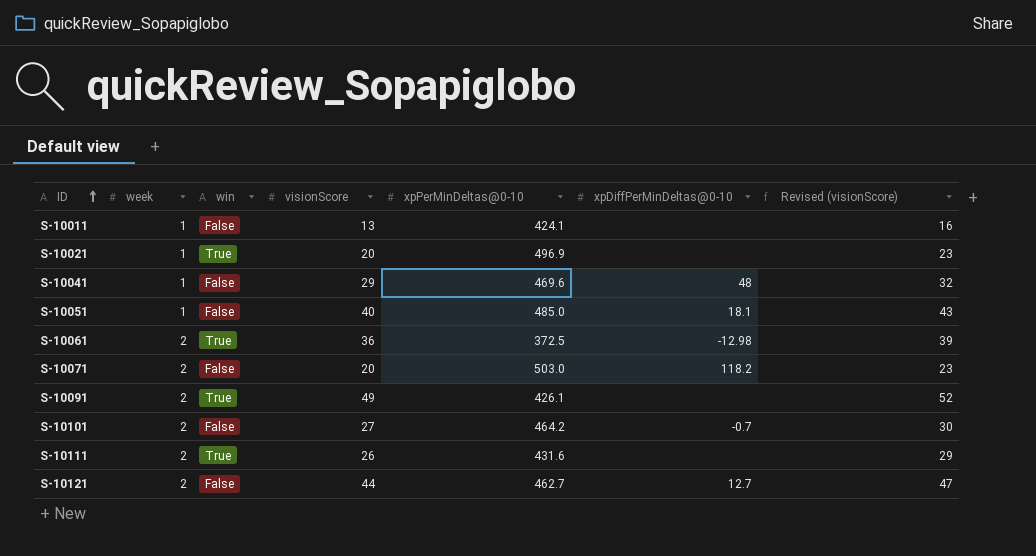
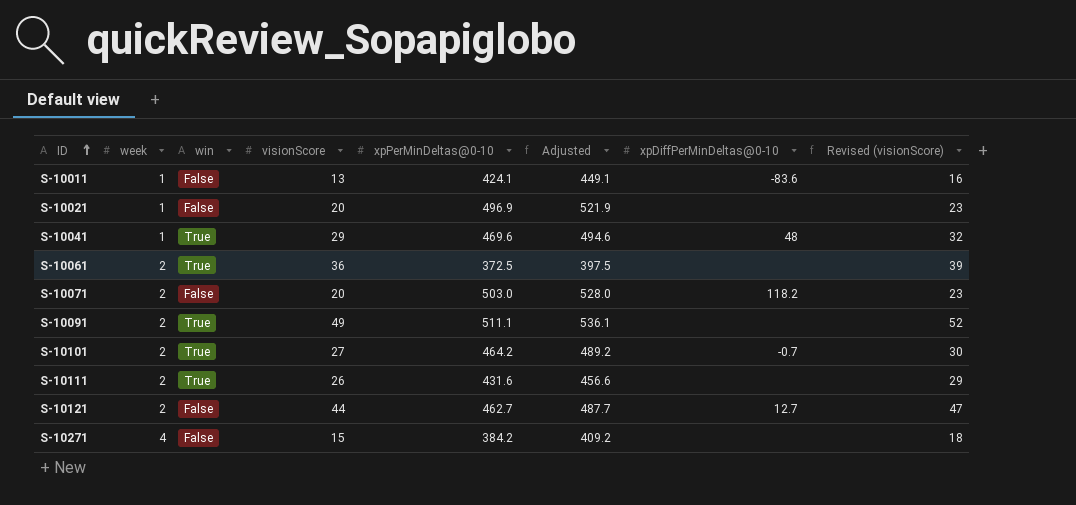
column Adjusted | formula: none -> [xpPerMinDeltas@0-10] + 25
row S-10051: 1 | False | 40 | 485.0 | 18.1 | 43 -> none
S-10011 | xpDiffPerMinDeltas@0-10: none -> -83.6
S-10021 | win: True -> False
S-10041 | win: False -> True
S-10061 | xpDiffPerMinDeltas@0-10: -12.98 -> none
S-10091 | xpPerMinDeltas@0-10: 426.1 -> 511.1
S-10101 | win: False -> True
row S-10271: none -> 4 | False | 15 | 384.2 | 409.2 | none | 18

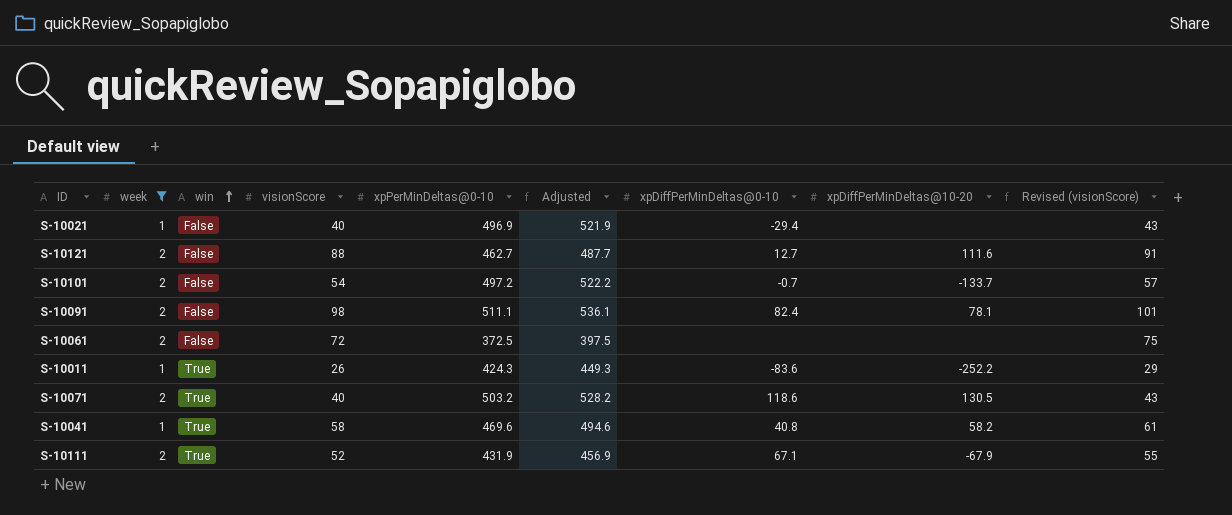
filter: none -> week != 4
row order: ID ascending -> win ascending
column xpDiffPerMinDeltas@10-20 | position: none -> 8
S-10021 | visionScore: 20 -> 40
S-10021 | xpDiffPerMinDeltas@0-10: none -> -29.4
S-10021 | Revised (visionScore): 23 -> 43
S-10121 | visionScore: 44 -> 88
S-10121 | Revised (visionScore): 47 -> 91
S-10101 | win: True -> False
S-10101 | visionScore: 27 -> 54
S-10101 | xpPerMinDeltas@0-10: 464.2 -> 497.2
S-10101 | Adjusted: 489.2 -> 522.2
S-10101 | Revised (visionScore): 30 -> 57
S-10091 | win: True -> False
S-10091 | visionScore: 49 -> 98
S-10091 | xpDiffPerMinDeltas@0-10: none -> 82.4
S-10091 | Revised (visionScore): 52 -> 101
S-10061 | win: True -> False
S-10061 | visionScore: 36 -> 72
S-10061 | Revised (visionScore): 39 -> 75
S-10011 | win: False -> True
S-10011 | visionScore: 13 -> 26
S-10011 | xpPerMinDeltas@0-10: 424.1 -> 424.3
S-10011 | Adjusted: 449.1 -> 449.3
S-10011 | Revised (visionScore): 16 -> 29
S-10071 | win: False -> True
S-10071 | visionScore: 20 -> 40
S-10071 | xpPerMinDeltas@0-10: 503.0 -> 503.2
S-10071 | Adjusted: 528.0 -> 528.2
S-10071 | xpDiffPerMinDeltas@0-10: 118.2 -> 118.6
S-10071 | Revised (visionScore): 23 -> 43
S-10041 | visionScore: 29 -> 58
S-10041 | xpDiffPerMinDeltas@0-10: 48 -> 40.8
S-10041 | Revised (visionScore): 32 -> 61
S-10111 | visionScore: 26 -> 52
S-10111 | xpPerMinDeltas@0-10: 431.6 -> 431.9
S-10111 | Adjusted: 456.6 -> 456.9
S-10111 | xpDiffPerMinDeltas@0-10: none -> 67.1
S-10111 | Revised (visionScore): 29 -> 55

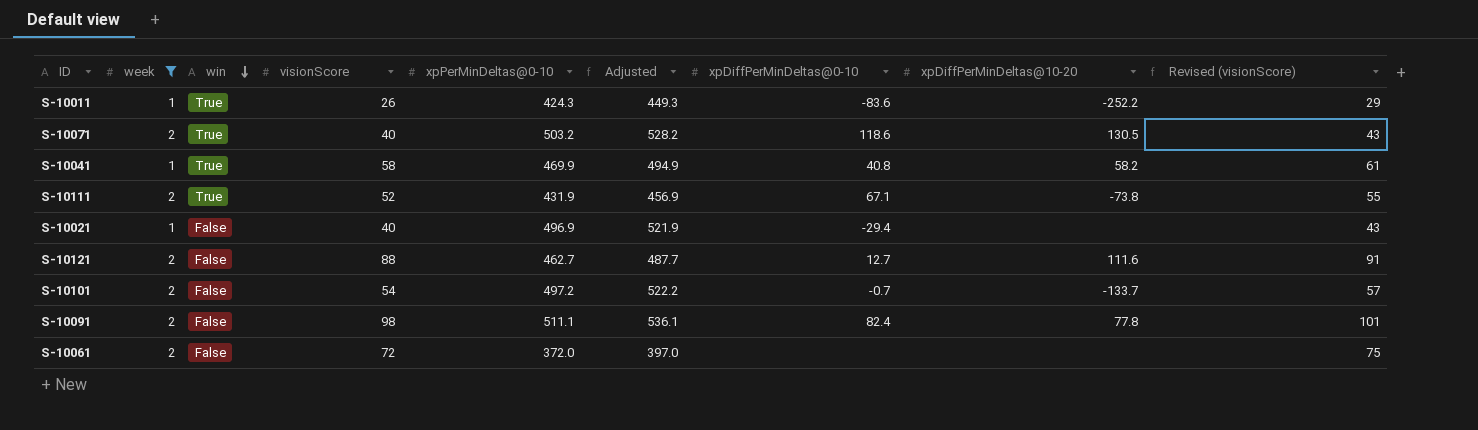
row order: win ascending -> win descending
S-10041 | xpPerMinDeltas@0-10: 469.6 -> 469.9
S-10041 | Adjusted: 494.6 -> 494.9
S-10111 | xpDiffPerMinDeltas@10-20: -67.9 -> -73.8
S-10091 | xpDiffPerMinDeltas@10-20: 78.1 -> 77.8
S-10061 | xpPerMinDeltas@0-10: 372.5 -> 372.0
S-10061 | Adjusted: 397.5 -> 397.0

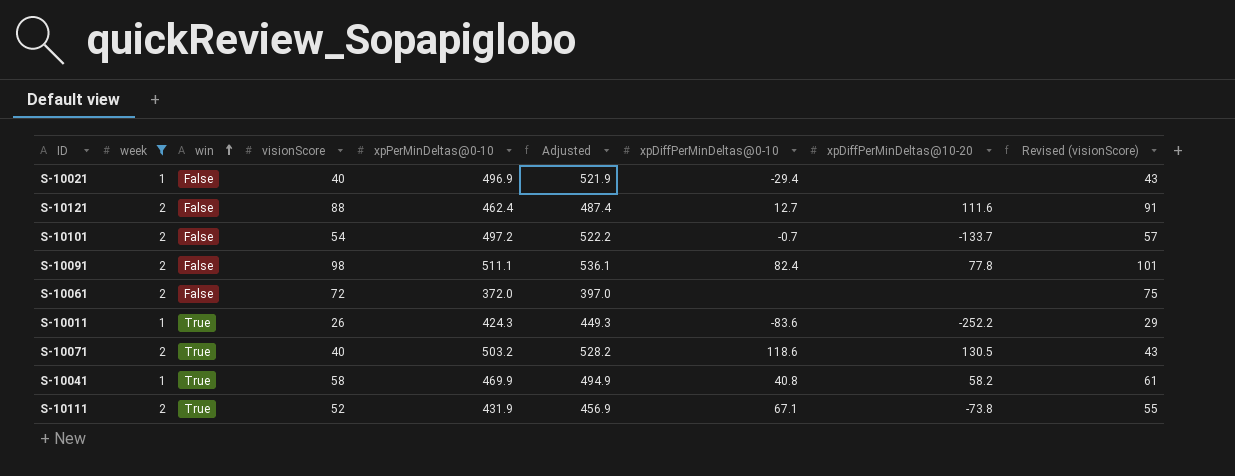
row order: win descending -> win ascending
S-10121 | xpPerMinDeltas@0-10: 462.7 -> 462.4
S-10121 | Adjusted: 487.7 -> 487.4

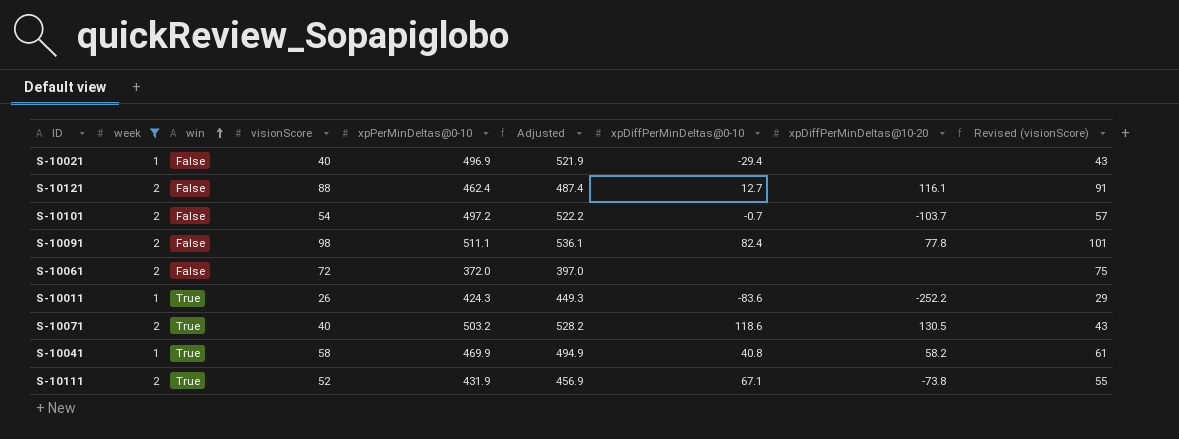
S-10121 | xpDiffPerMinDeltas@10-20: 111.6 -> 116.1
S-10101 | xpDiffPerMinDeltas@10-20: -133.7 -> -103.7

